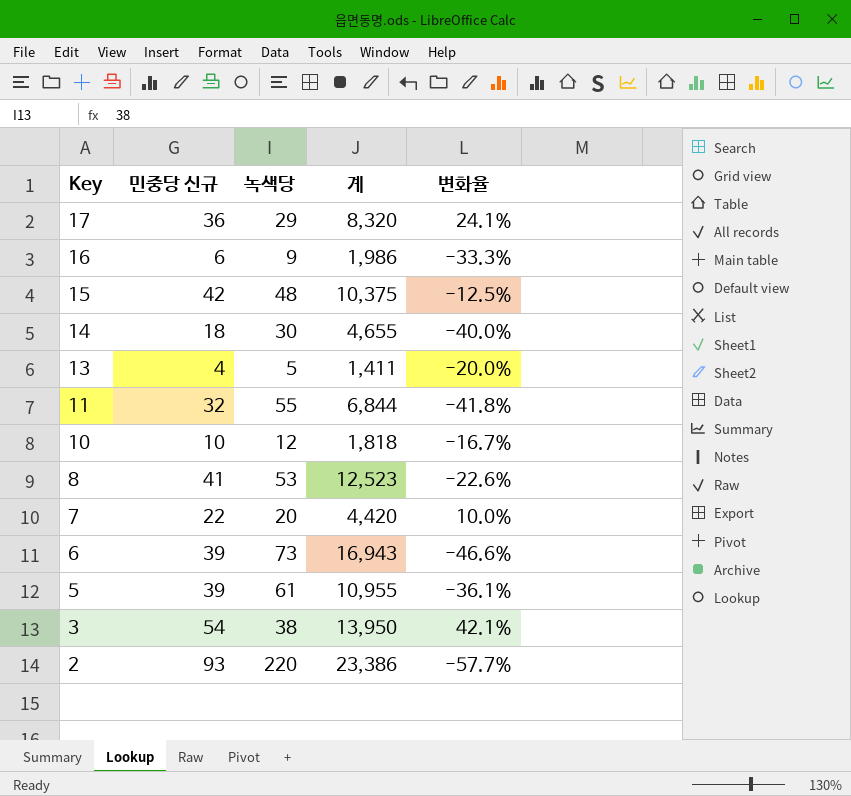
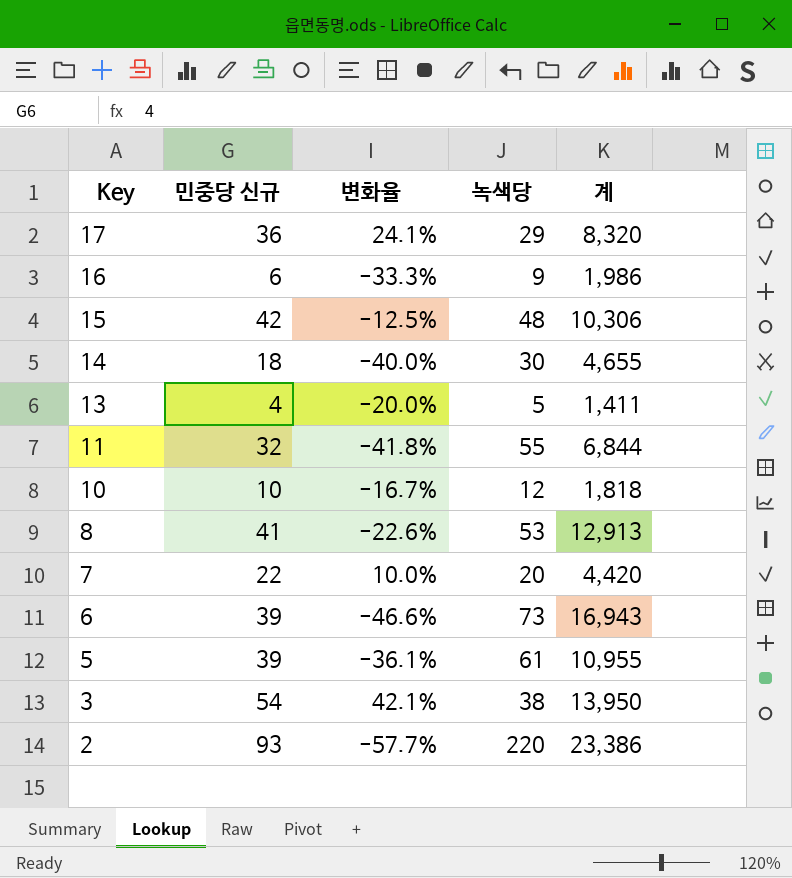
column 변화율 | position: 5 -> 3
15 | 계: 10,375 -> 10,306
8 | 계: 12,523 -> 12,913

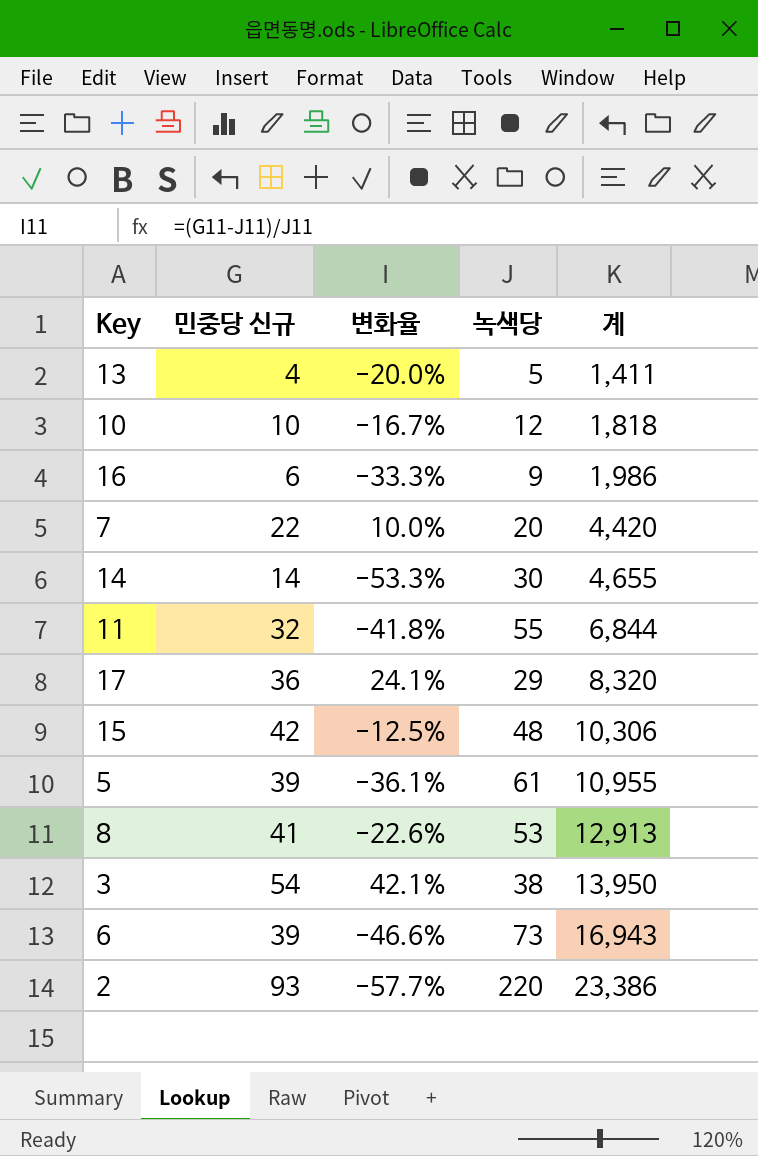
row order: Key descending -> 계 ascending
14 | 민중당 신규: 18 -> 14
14 | 변화율: -40.0% -> -53.3%

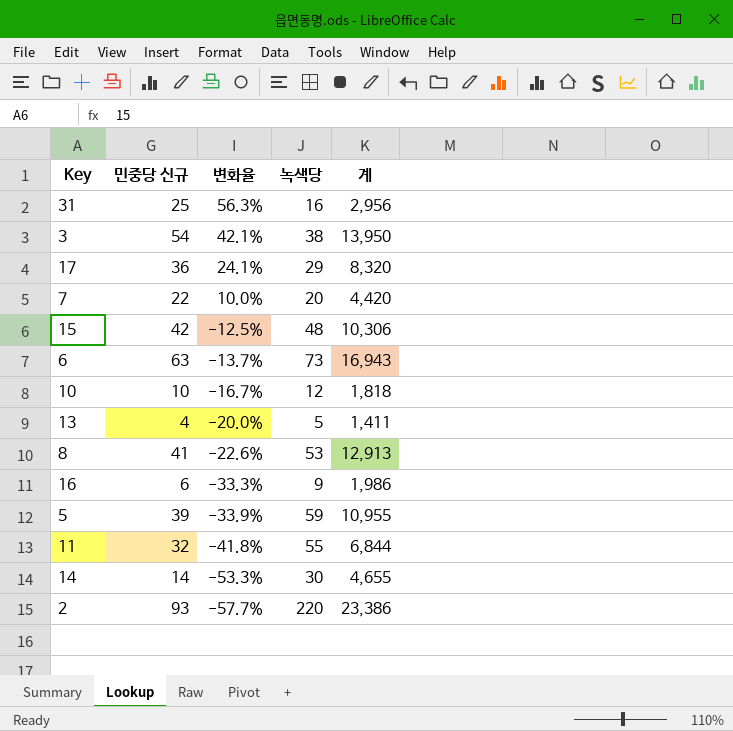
row order: 계 ascending -> 변화율 descending
row 31: none -> 25 | 56.3% | 16 | 2,956
6 | 민중당 신규: 39 -> 63
6 | 변화율: -46.6% -> -13.7%
5 | 변화율: -36.1% -> -33.9%
5 | 녹색당: 61 -> 59

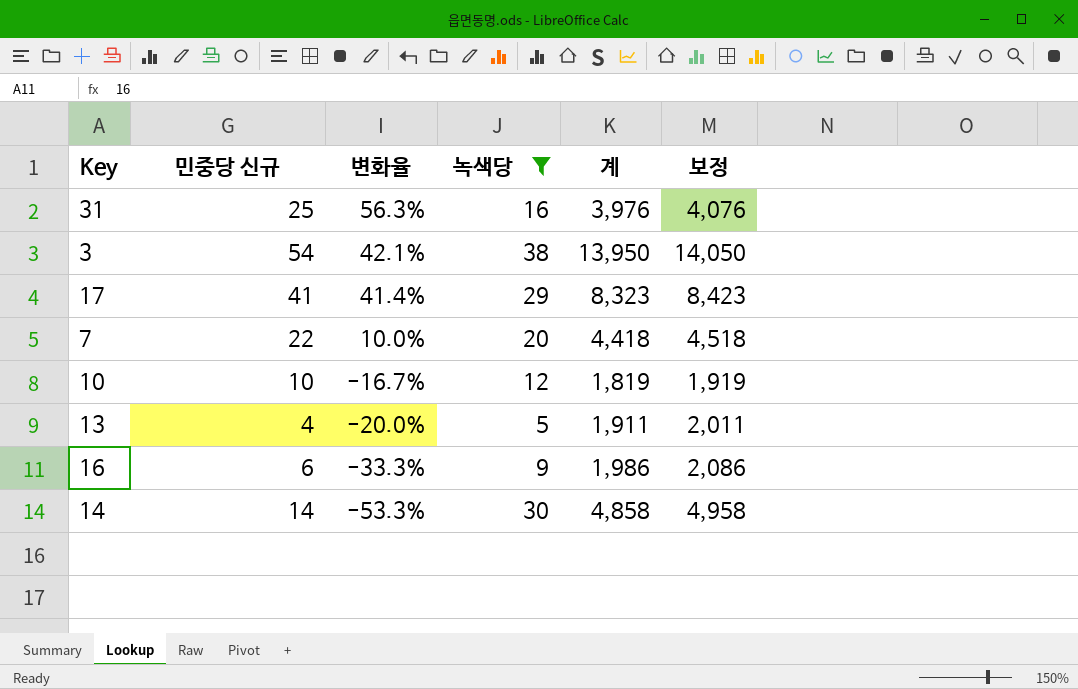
filter: none -> 녹색당 <= 38
column 보정 | formula: none -> [계] + 100
31 | 계: 2,956 -> 3,976
17 | 민중당 신규: 36 -> 41
17 | 변화율: 24.1% -> 41.4%
17 | 계: 8,320 -> 8,323
7 | 계: 4,420 -> 4,418
10 | 계: 1,818 -> 1,819
13 | 계: 1,411 -> 1,911
14 | 계: 4,655 -> 4,858

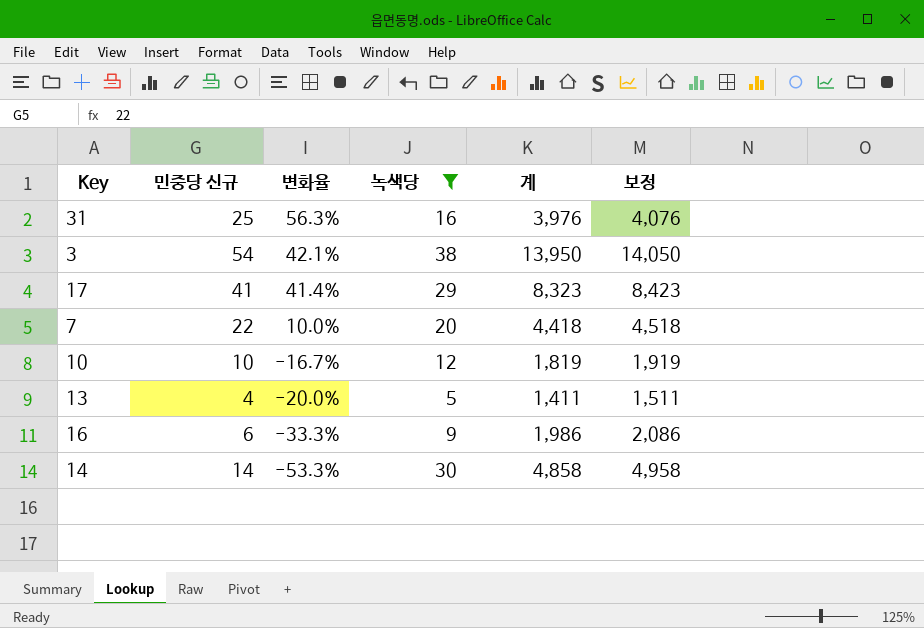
13 | 계: 1,911 -> 1,411
13 | 보정: 2,011 -> 1,511

